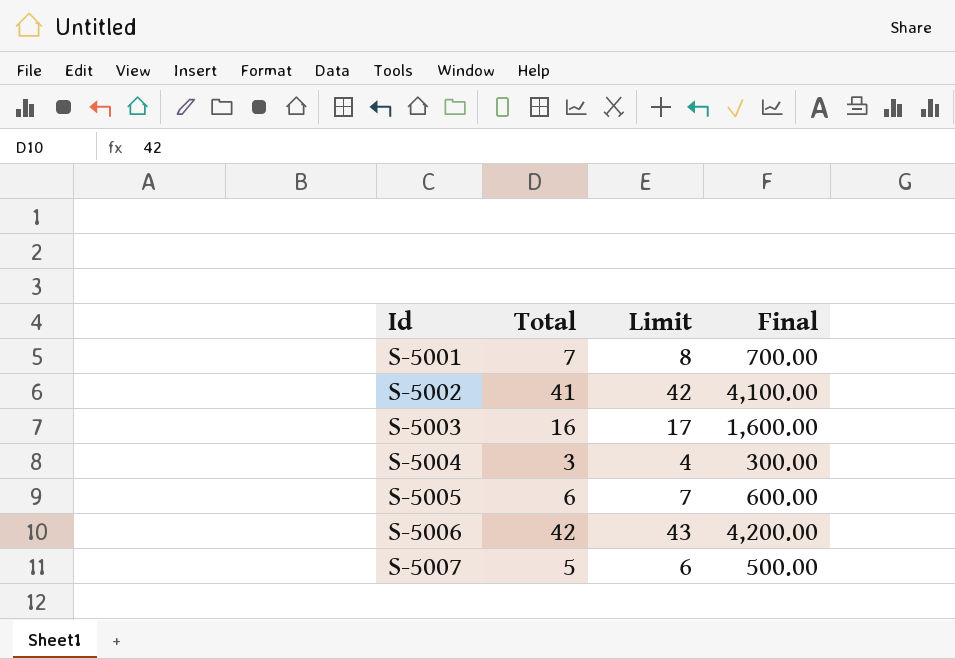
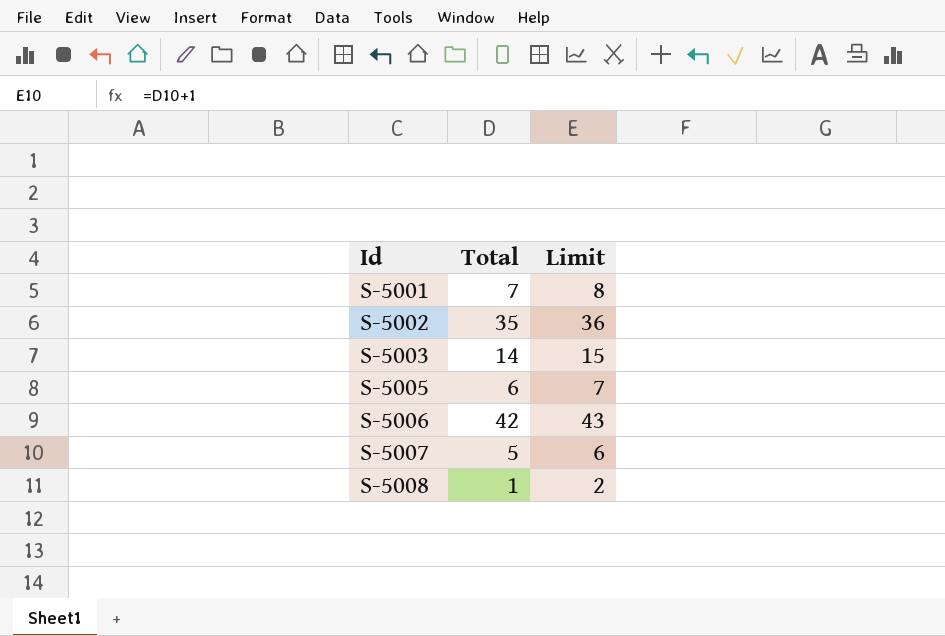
column Final | formula: [Total] * 100 -> none
row S-5004: 3 | 4 | 300.00 -> none
S-5002 | Total: 41 -> 35
S-5002 | Limit: 42 -> 36
S-5003 | Total: 16 -> 14
S-5003 | Limit: 17 -> 15
row S-5008: none -> 1 | 2

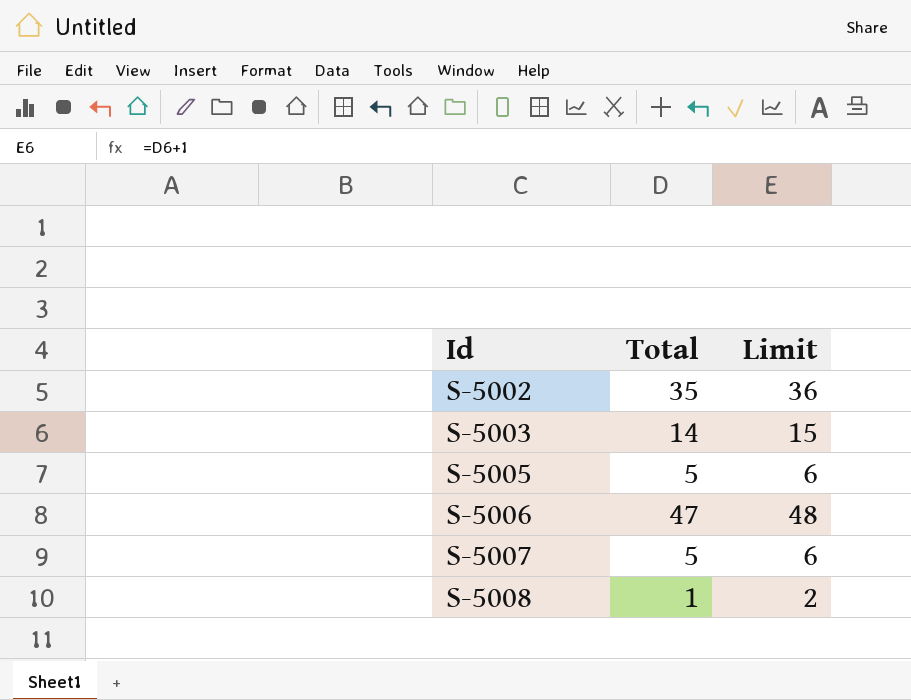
row S-5001: 7 | 8 -> none
S-5005 | Total: 6 -> 5
S-5005 | Limit: 7 -> 6
S-5006 | Total: 42 -> 47
S-5006 | Limit: 43 -> 48

